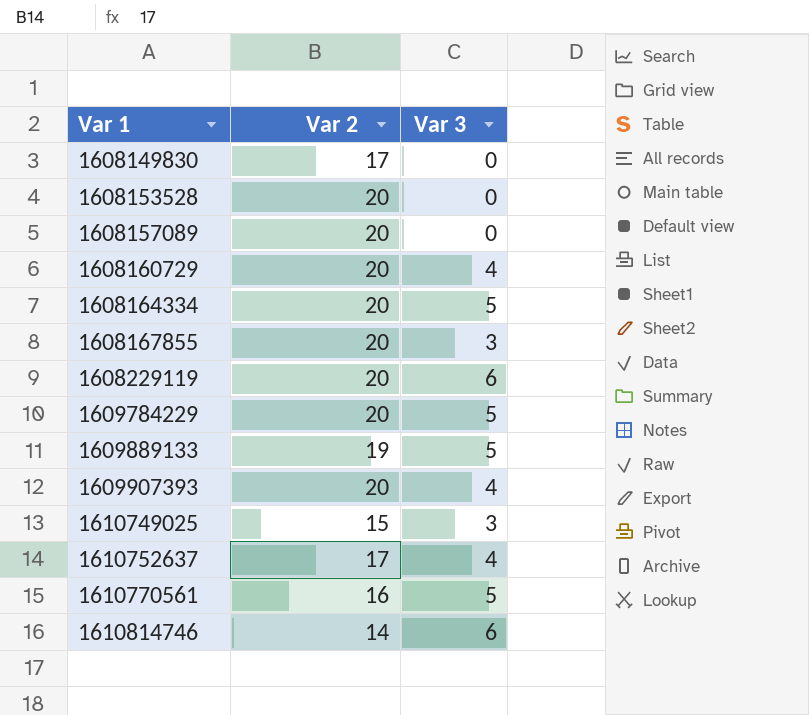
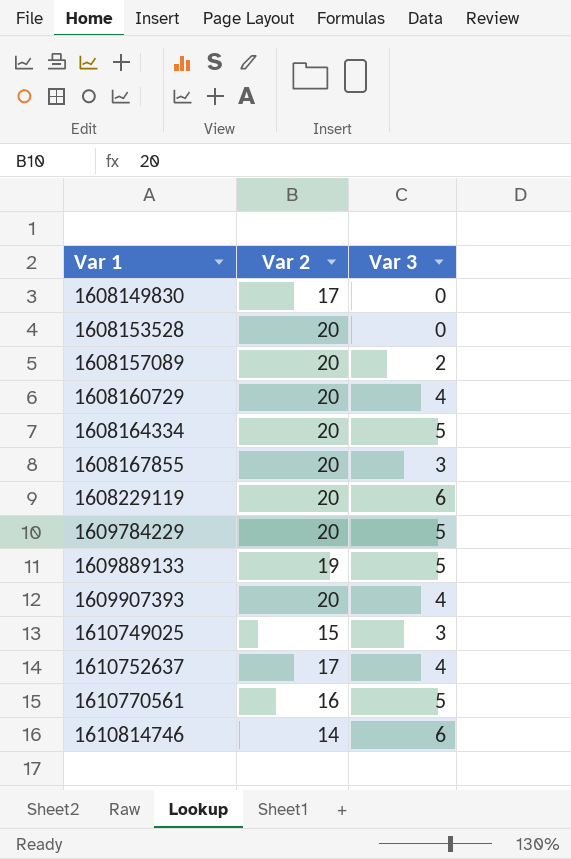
1608157089 | Var 3: 0 -> 2

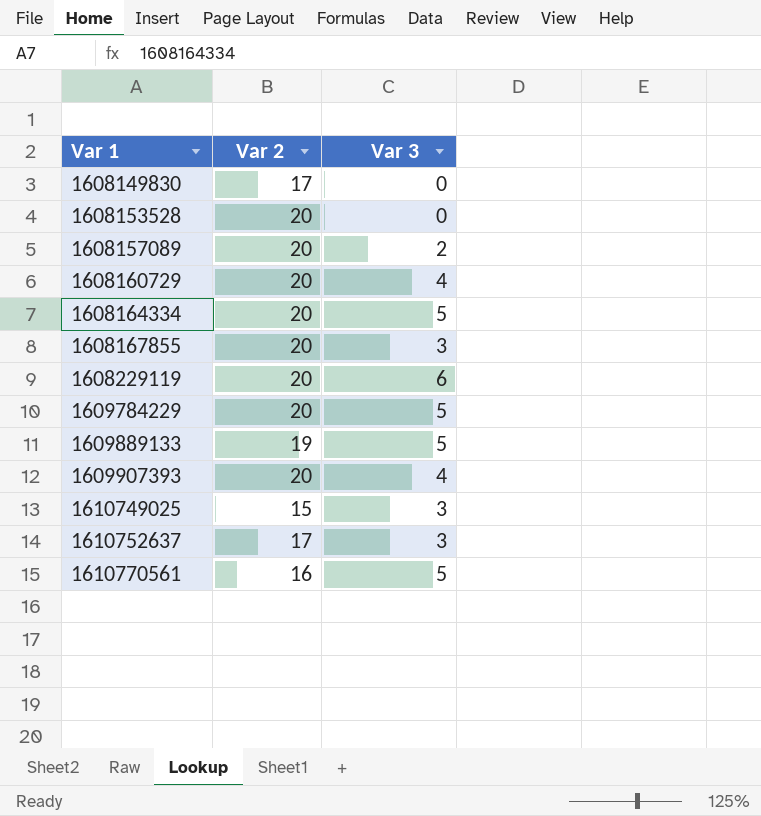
row 1610814746: 14 | 6 -> none
1610752637 | Var 3: 4 -> 3

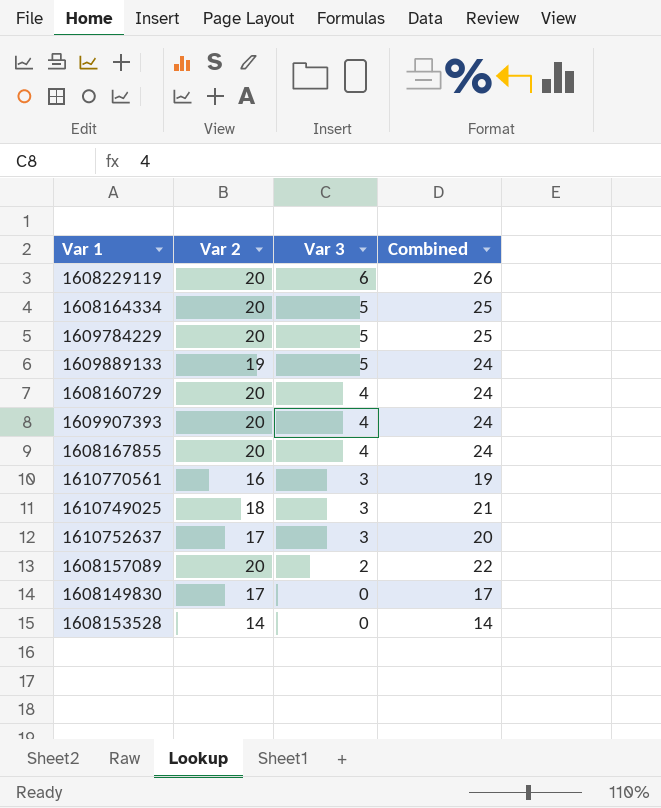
row order: Var 1 ascending -> Var 3 descending
column Combined | formula: none -> [Var 2] + [Var 3]
1608167855 | Var 3: 3 -> 4
1610770561 | Var 3: 5 -> 3
1610749025 | Var 2: 15 -> 18
1608153528 | Var 2: 20 -> 14

